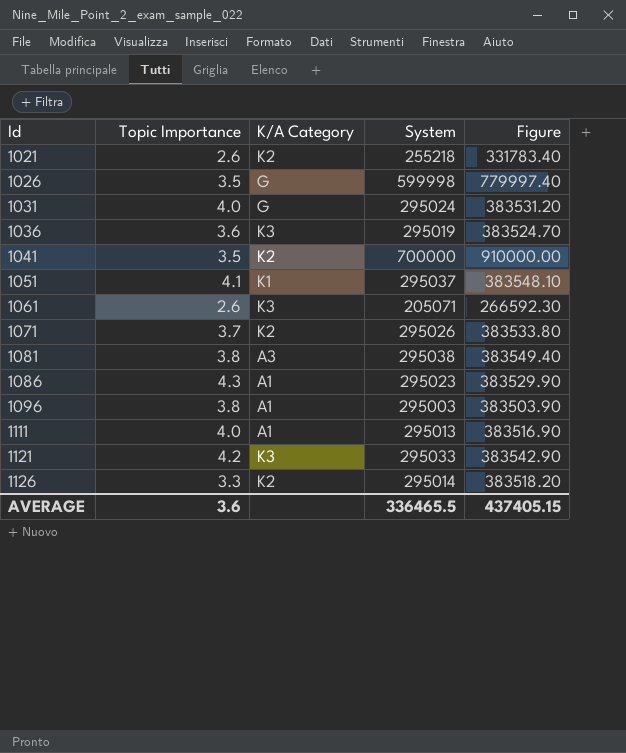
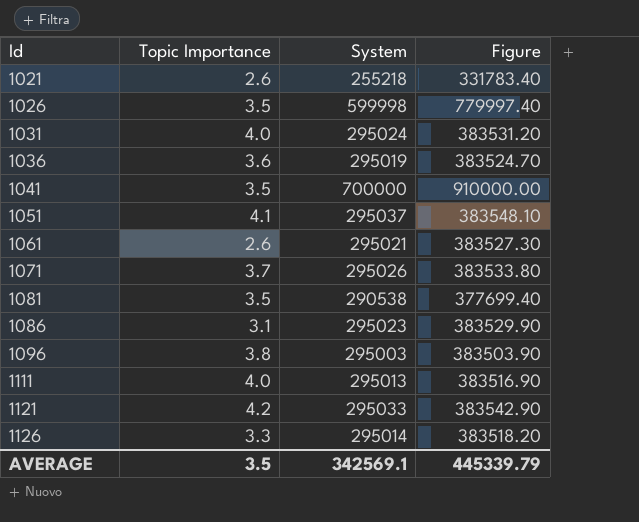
column K/A Category | position: 3 -> none
1061 | System: 205071 -> 295021
1061 | Figure: 266592.30 -> 383527.30
1081 | Topic Importance: 3.8 -> 3.5
1081 | System: 295038 -> 290538
1081 | Figure: 383549.40 -> 377699.40
1086 | Topic Importance: 4.3 -> 3.1
AVERAGE | Topic Importance: 3.6 -> 3.5
AVERAGE | System: 336465.5 -> 342569.1
AVERAGE | Figure: 437405.15 -> 445339.79

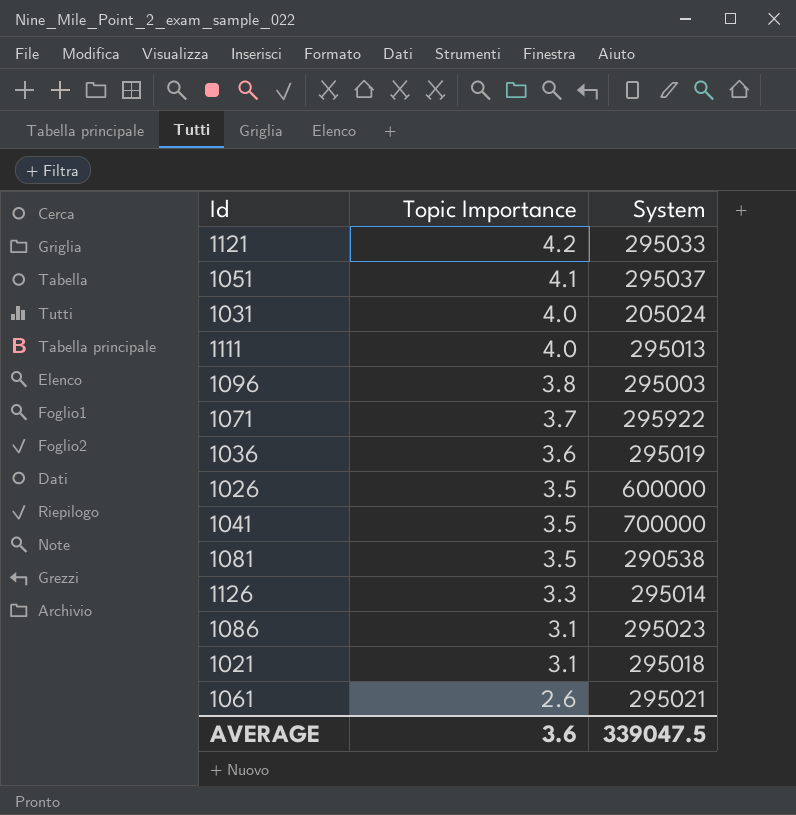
row order: Id ascending -> Topic Importance descending
column Figure | formula: [System] * 1.3 -> none
1031 | System: 295024 -> 205024
1071 | System: 295026 -> 295922
1026 | System: 599998 -> 600000
1021 | Topic Importance: 2.6 -> 3.1
1021 | System: 255218 -> 295018
AVERAGE | Topic Importance: 3.5 -> 3.6
AVERAGE | System: 342569.1 -> 339047.5

